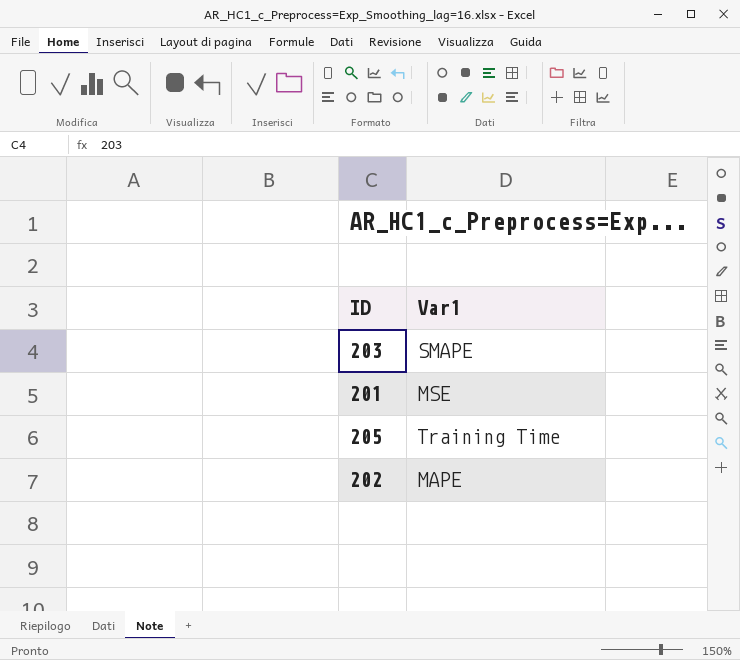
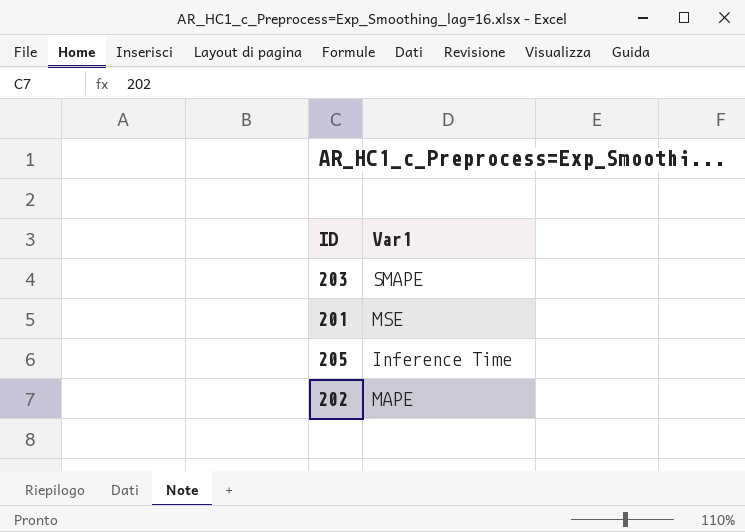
205 | Var1: Training Time -> Inference Time

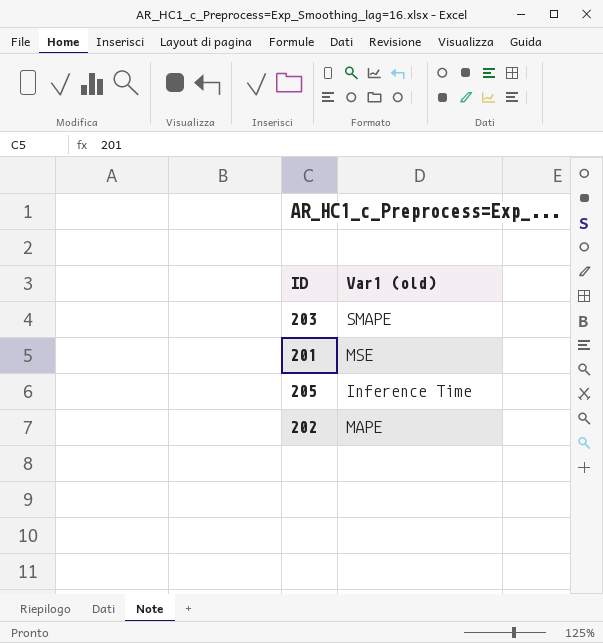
column name: Var1 -> Var1 (old)

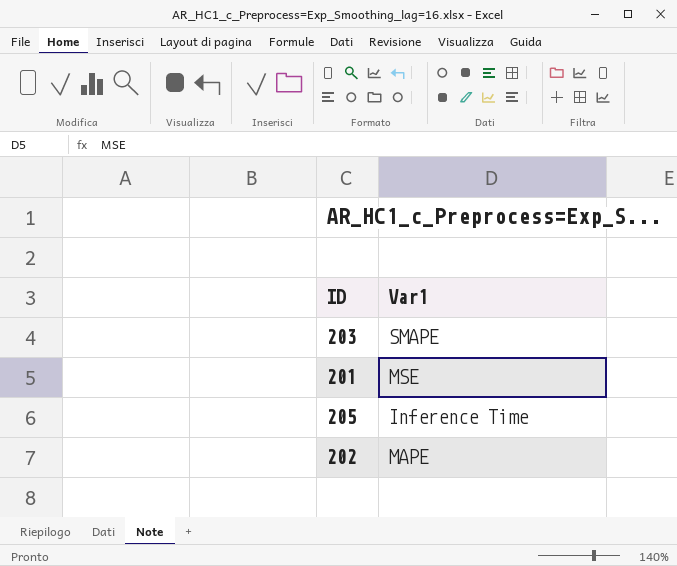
column name: Var1 (old) -> Var1

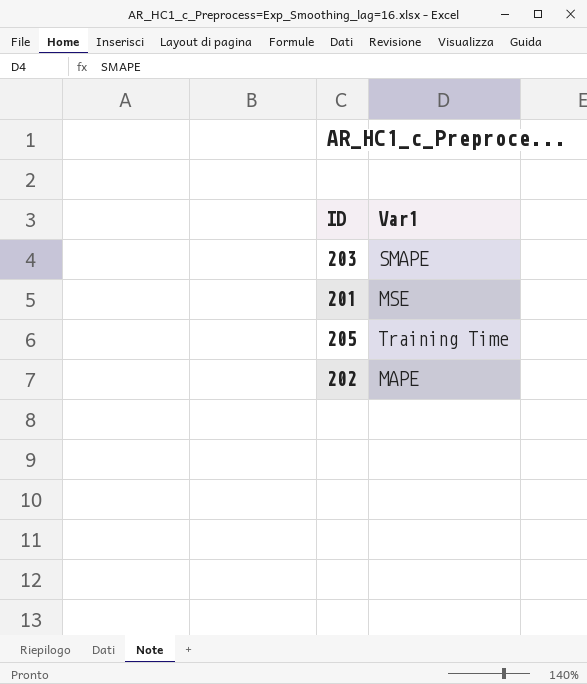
205 | Var1: Inference Time -> Training Time

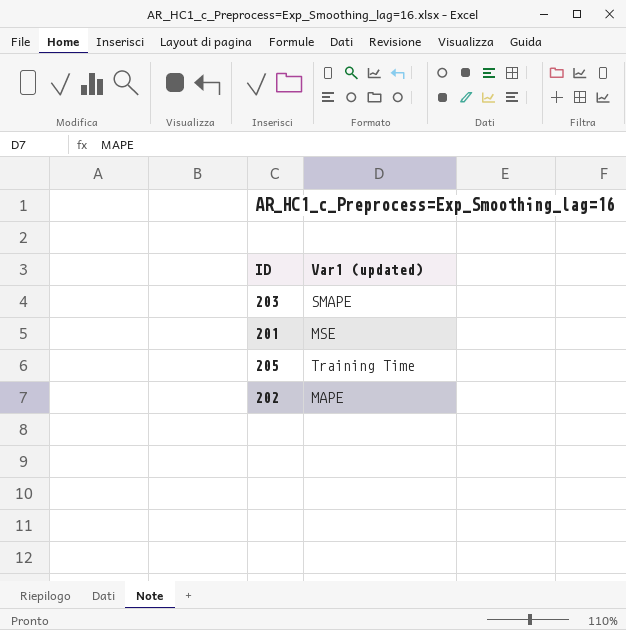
column name: Var1 -> Var1 (updated)

